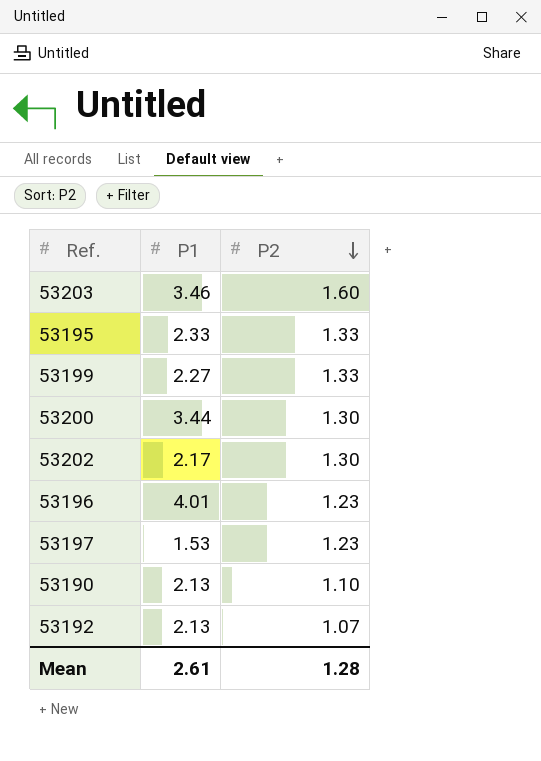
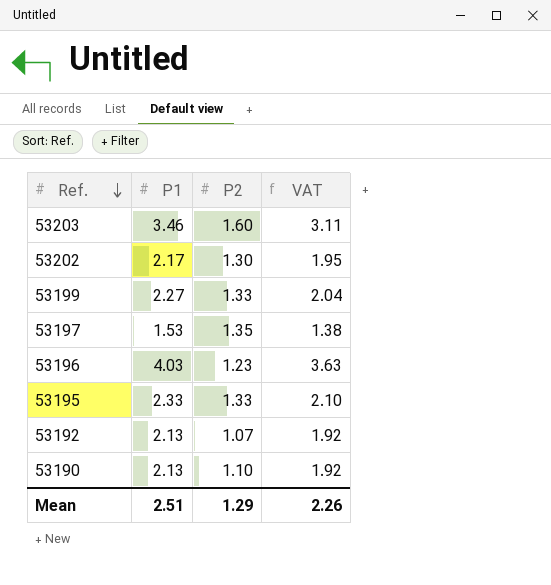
row order: P2 descending -> Ref. descending
column VAT | formula: none -> [P1] * 0.9
row 53200: 3.44 | 1.30 -> none
53197 | P2: 1.23 -> 1.35
53196 | P1: 4.01 -> 4.03
Mean | P1: 2.61 -> 2.51
Mean | P2: 1.28 -> 1.29

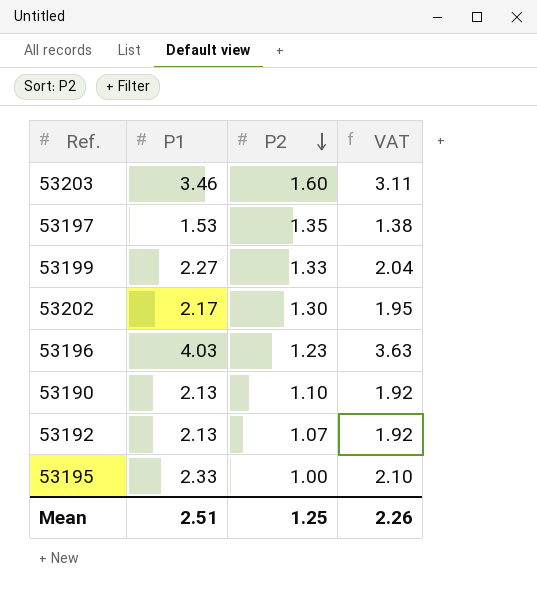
row order: Ref. descending -> P2 descending
53195 | P2: 1.33 -> 1.00
Mean | P2: 1.29 -> 1.25

